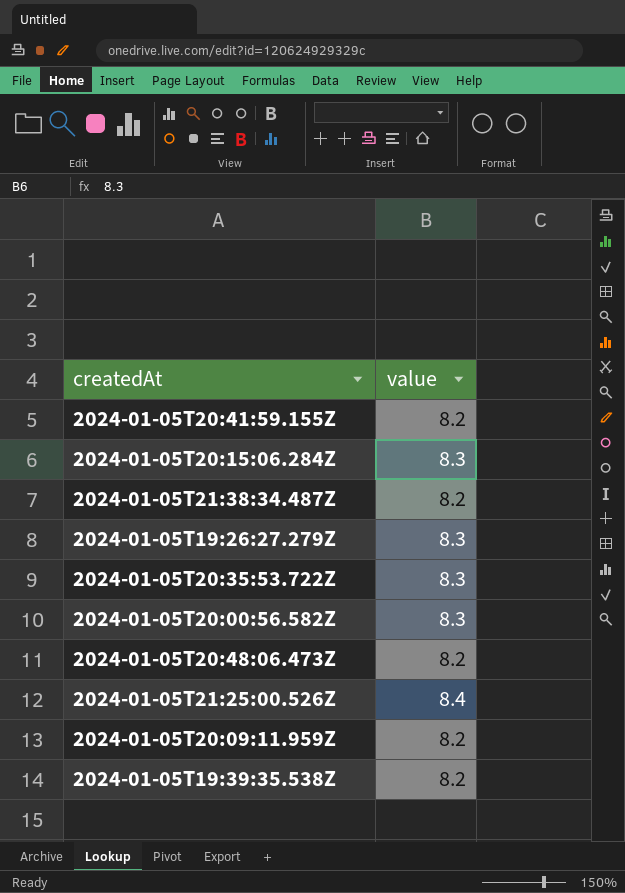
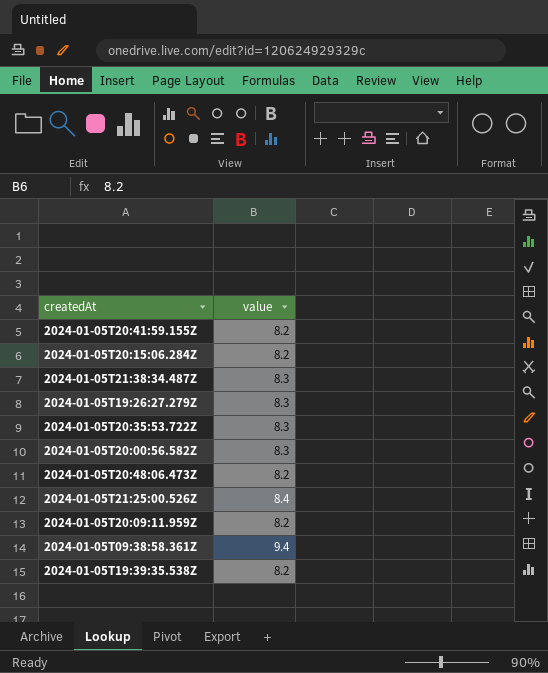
2024-01-05T20:15:06.284Z | value: 8.3 -> 8.2
2024-01-05T21:38:34.487Z | value: 8.2 -> 8.3
row 2024-01-05T09:38:58.361Z: none -> 9.4

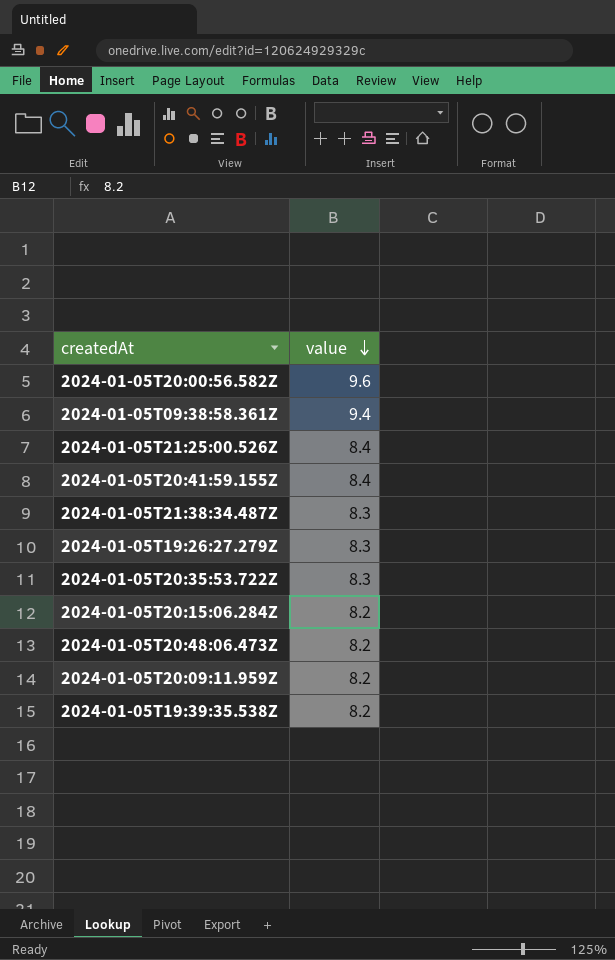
row order: none -> value descending
2024-01-05T20:00:56.582Z | value: 8.3 -> 9.6
2024-01-05T20:41:59.155Z | value: 8.2 -> 8.4

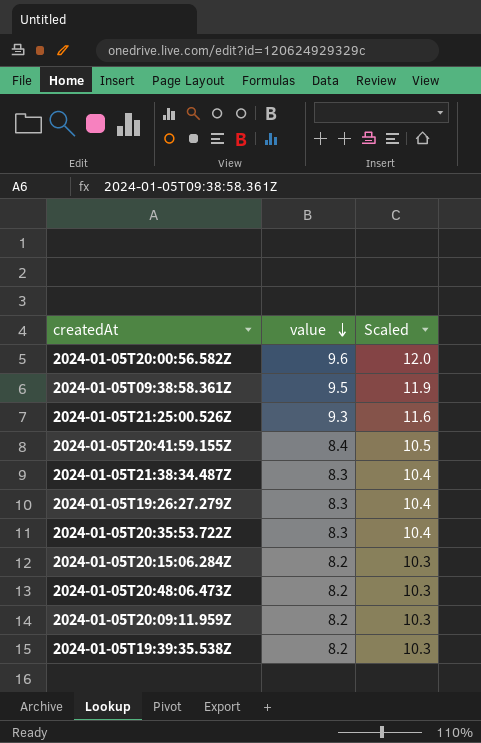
column Scaled | formula: none -> [value] * 1.25
2024-01-05T09:38:58.361Z | value: 9.4 -> 9.5
2024-01-05T21:25:00.526Z | value: 8.4 -> 9.3

